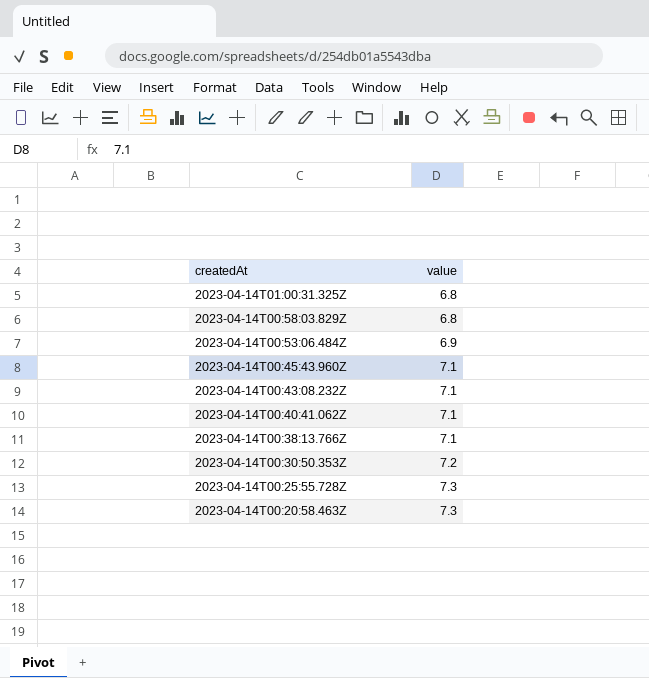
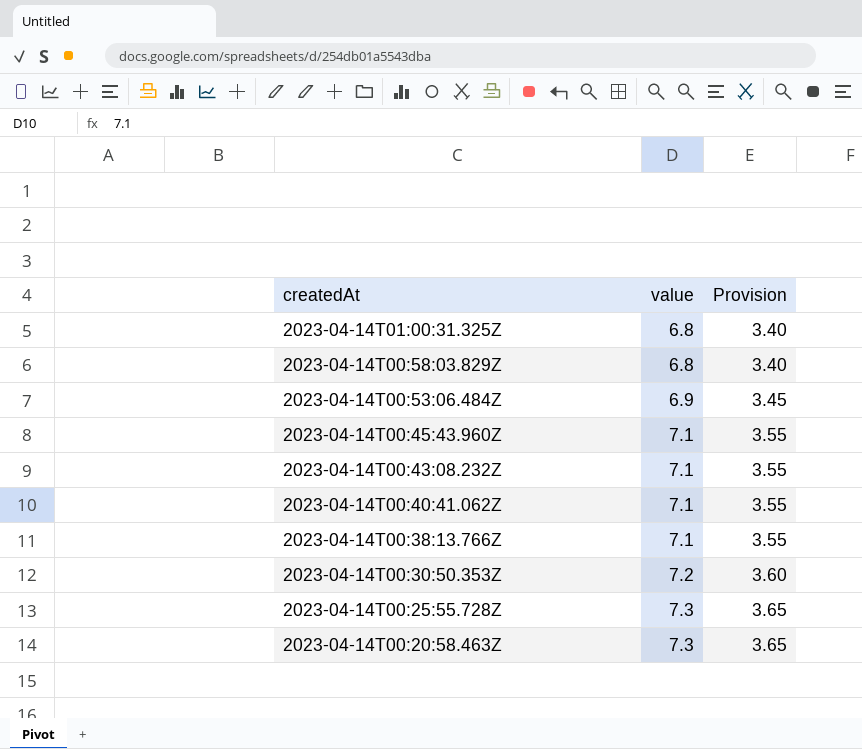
column Provision | formula: none -> [value] * 0.5

